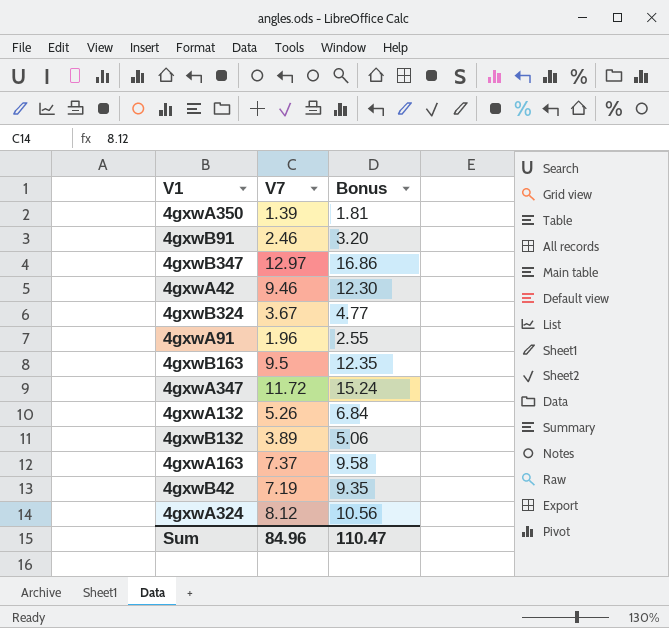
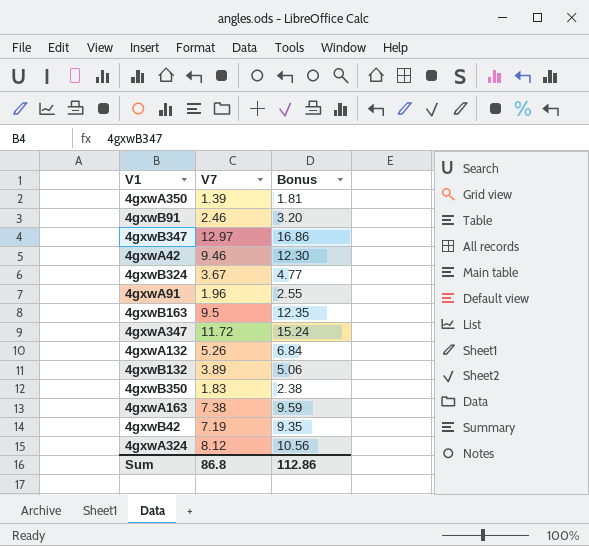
row 4gxwB350: none -> 1.83 | 2.38
4gxwA163 | V7: 7.37 -> 7.38
4gxwA163 | Bonus: 9.58 -> 9.59
Sum | V7: 84.96 -> 86.8
Sum | Bonus: 110.47 -> 112.86

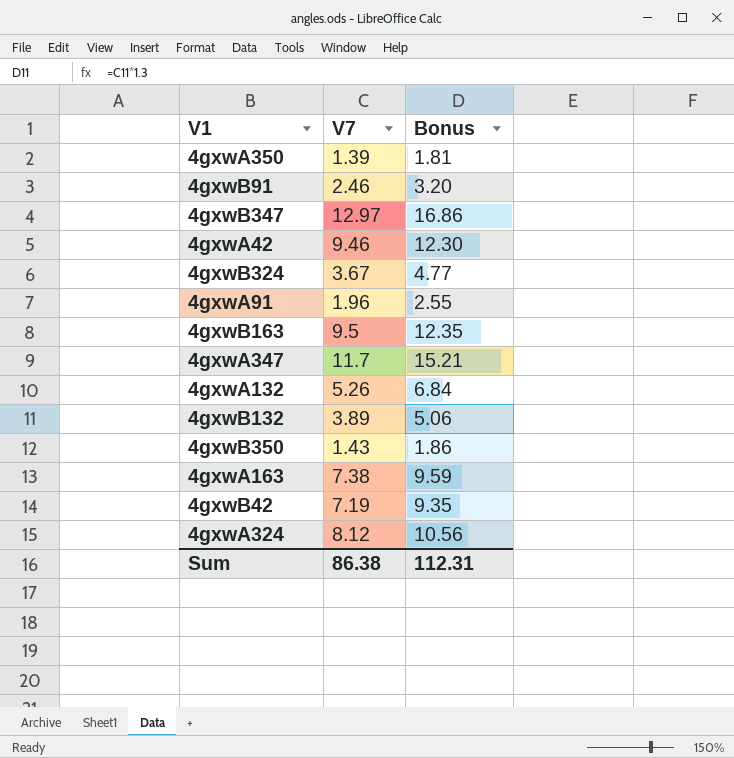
4gxwA347 | V7: 11.72 -> 11.7
4gxwA347 | Bonus: 15.24 -> 15.21
4gxwB350 | V7: 1.83 -> 1.43
4gxwB350 | Bonus: 2.38 -> 1.86
Sum | V7: 86.8 -> 86.38
Sum | Bonus: 112.86 -> 112.31

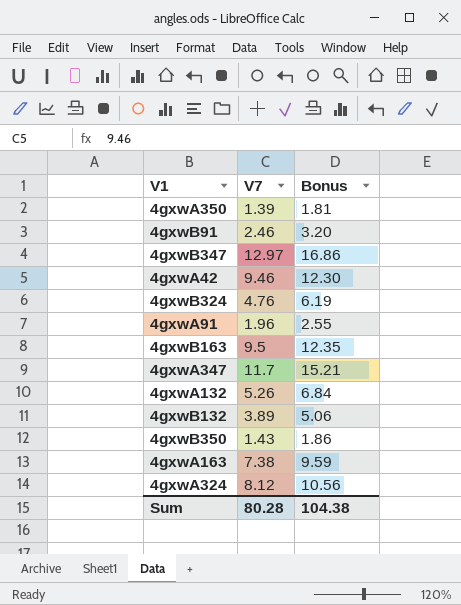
row 4gxwB42: 7.19 | 9.35 -> none
4gxwB324 | V7: 3.67 -> 4.76
4gxwB324 | Bonus: 4.77 -> 6.19
Sum | V7: 86.38 -> 80.28
Sum | Bonus: 112.31 -> 104.38

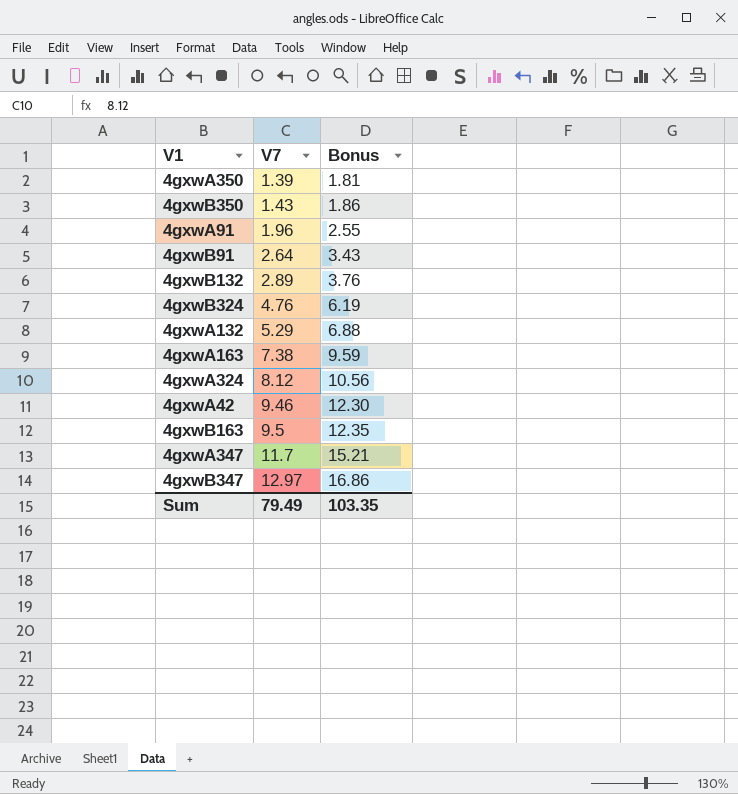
row order: none -> V7 ascending
4gxwB91 | V7: 2.46 -> 2.64
4gxwB91 | Bonus: 3.20 -> 3.43
4gxwB132 | V7: 3.89 -> 2.89
4gxwB132 | Bonus: 5.06 -> 3.76
4gxwA132 | V7: 5.26 -> 5.29
4gxwA132 | Bonus: 6.84 -> 6.88
Sum | V7: 80.28 -> 79.49
Sum | Bonus: 104.38 -> 103.35

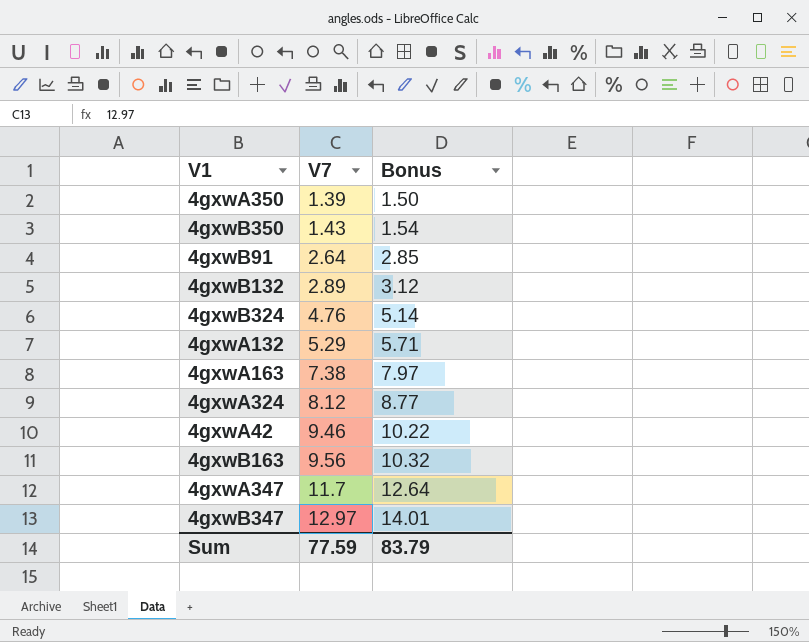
column Bonus | formula: [V7] * 1.3 -> [V7] * 1.08
row 4gxwA91: 1.96 | 2.55 -> none
4gxwB163 | V7: 9.5 -> 9.56
Sum | V7: 79.49 -> 77.59
Sum | Bonus: 103.35 -> 83.79

